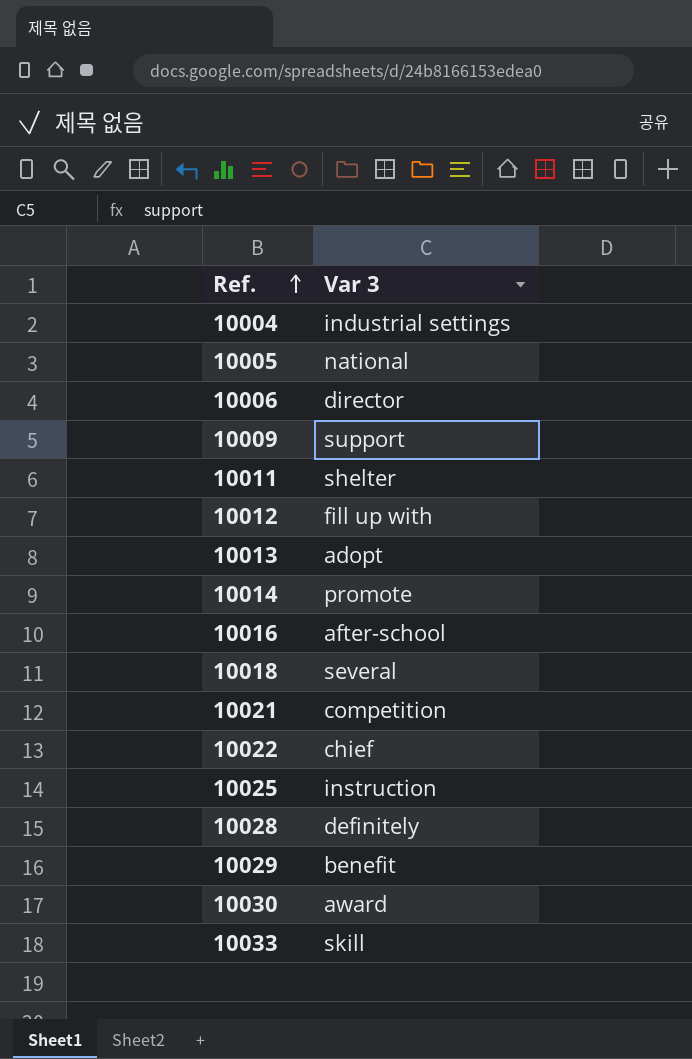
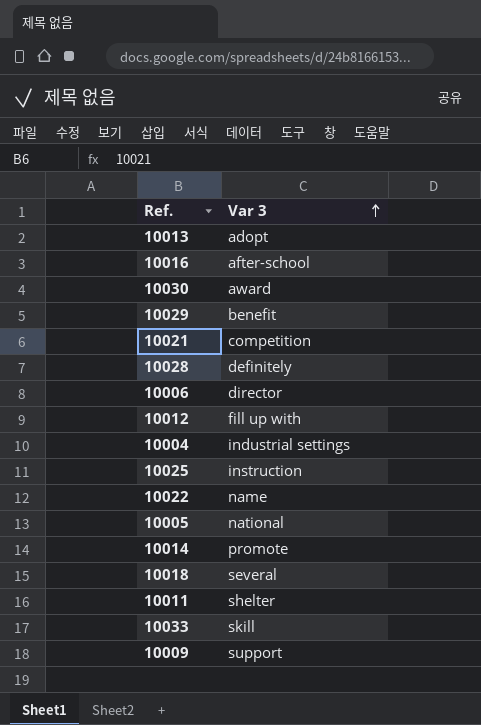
row order: Ref. ascending -> Var 3 ascending
10022 | Var 3: chief -> name

